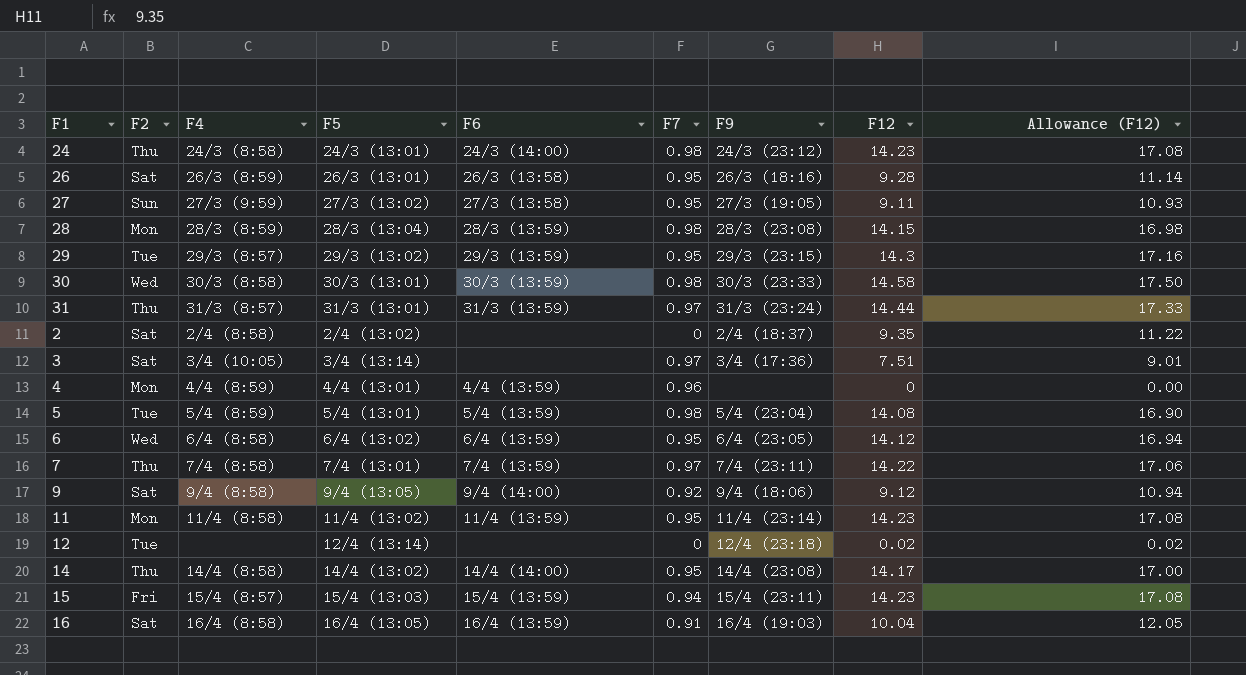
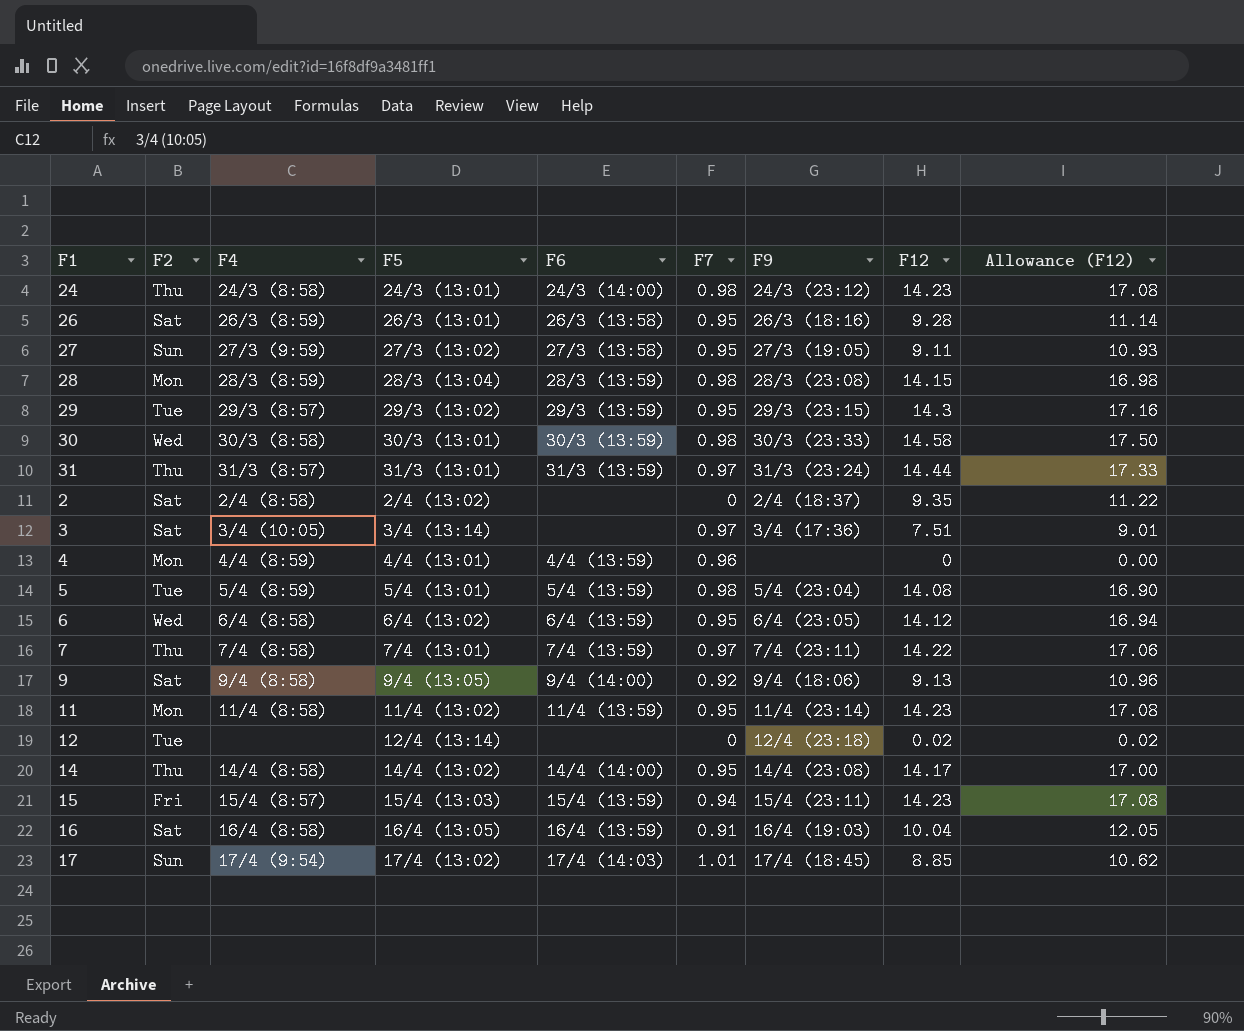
9 | F12: 9.12 -> 9.13
9 | Allowance (F12): 10.94 -> 10.96
row 17: none -> Sun | 17/4 (9:54) | 17/4 (13:02) | 17/4 (14:03) | 1.01 | 17/4 (18:45) | 8.85 | 10.62

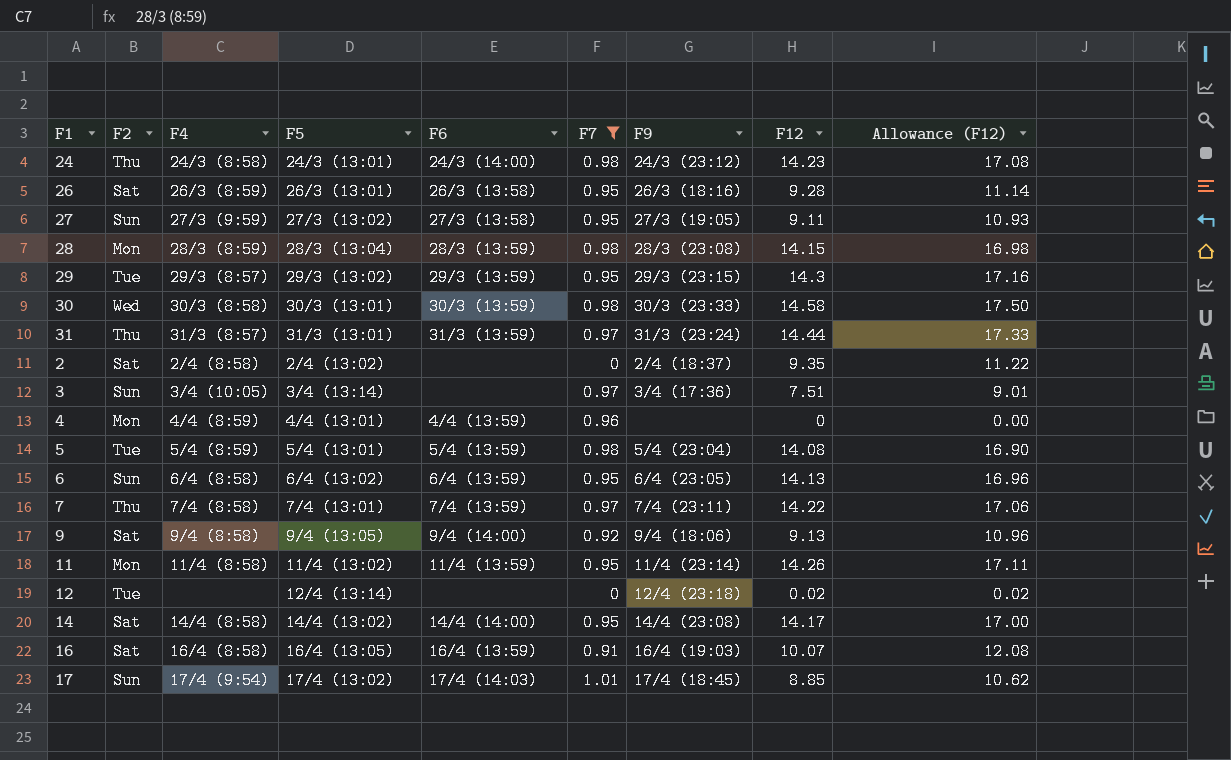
filter: none -> F7 != 0.94
3 | F2: Sat -> Sun
6 | F2: Wed -> Sun
6 | F12: 14.12 -> 14.13
6 | Allowance (F12): 16.94 -> 16.96
11 | F12: 14.23 -> 14.26
11 | Allowance (F12): 17.08 -> 17.11
14 | F2: Thu -> Sat
16 | F12: 10.04 -> 10.07
16 | Allowance (F12): 12.05 -> 12.08

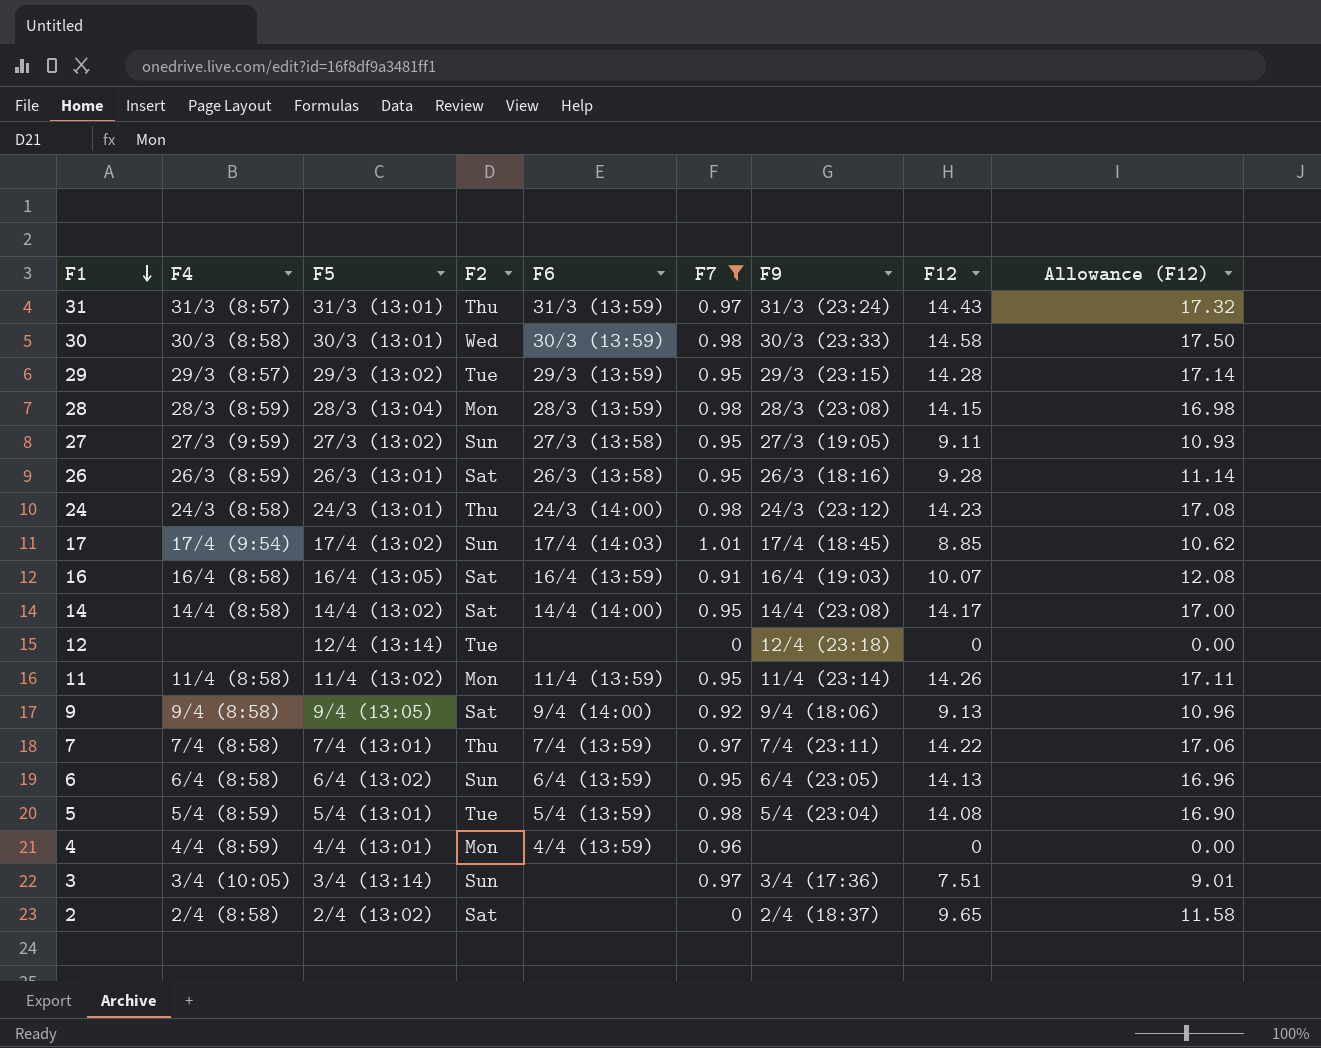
row order: none -> F1 descending
column F2 | position: 2 -> 4
31 | F12: 14.44 -> 14.43
31 | Allowance (F12): 17.33 -> 17.32
29 | F12: 14.3 -> 14.28
29 | Allowance (F12): 17.16 -> 17.14
12 | F12: 0.02 -> 0
12 | Allowance (F12): 0.02 -> 0.00
2 | F12: 9.35 -> 9.65
2 | Allowance (F12): 11.22 -> 11.58

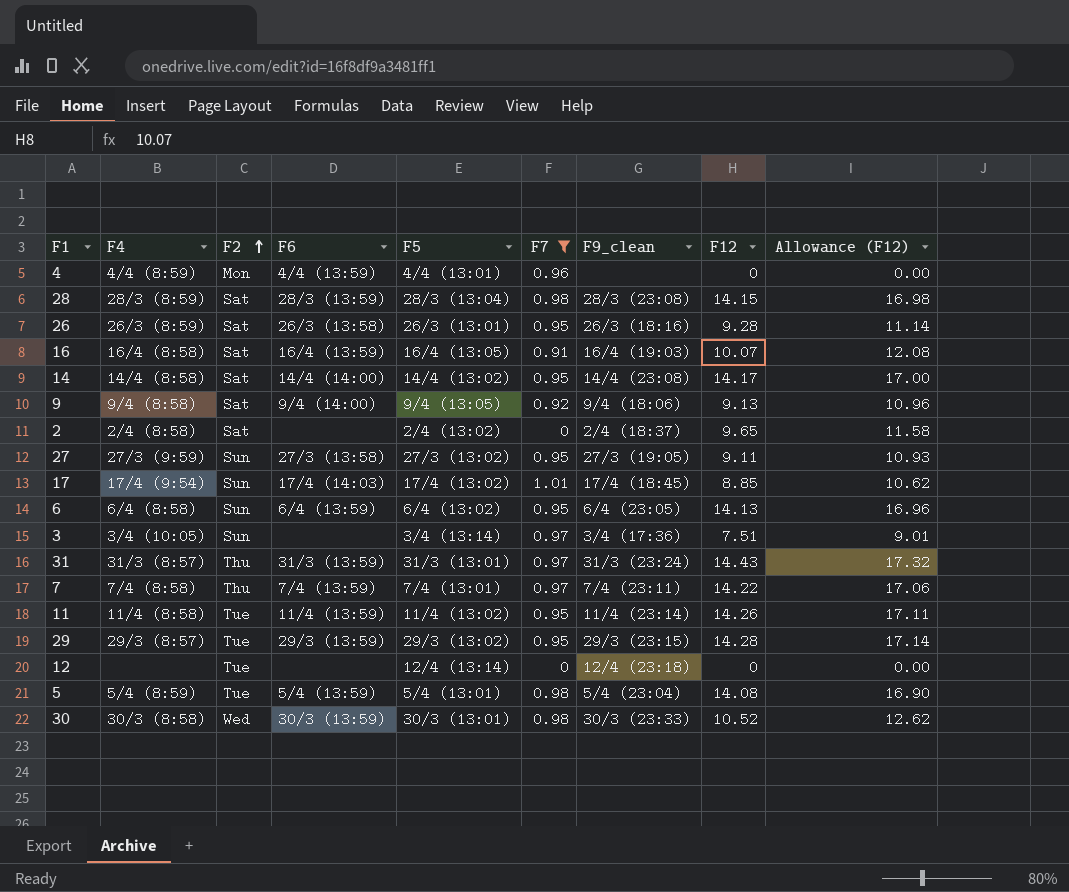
row order: F1 descending -> F2 ascending
column F5 | position: 3 -> 5
column name: F9 -> F9_clean
row 24: 24/3 (8:58) | 24/3 (13:01) | Thu | 24/3 (14:00) | 0.98 | 24/3 (23:12) | 14.23 | 17.08 -> none
28 | F2: Mon -> Sat
11 | F2: Mon -> Tue
30 | F12: 14.58 -> 10.52
30 | Allowance (F12): 17.50 -> 12.62

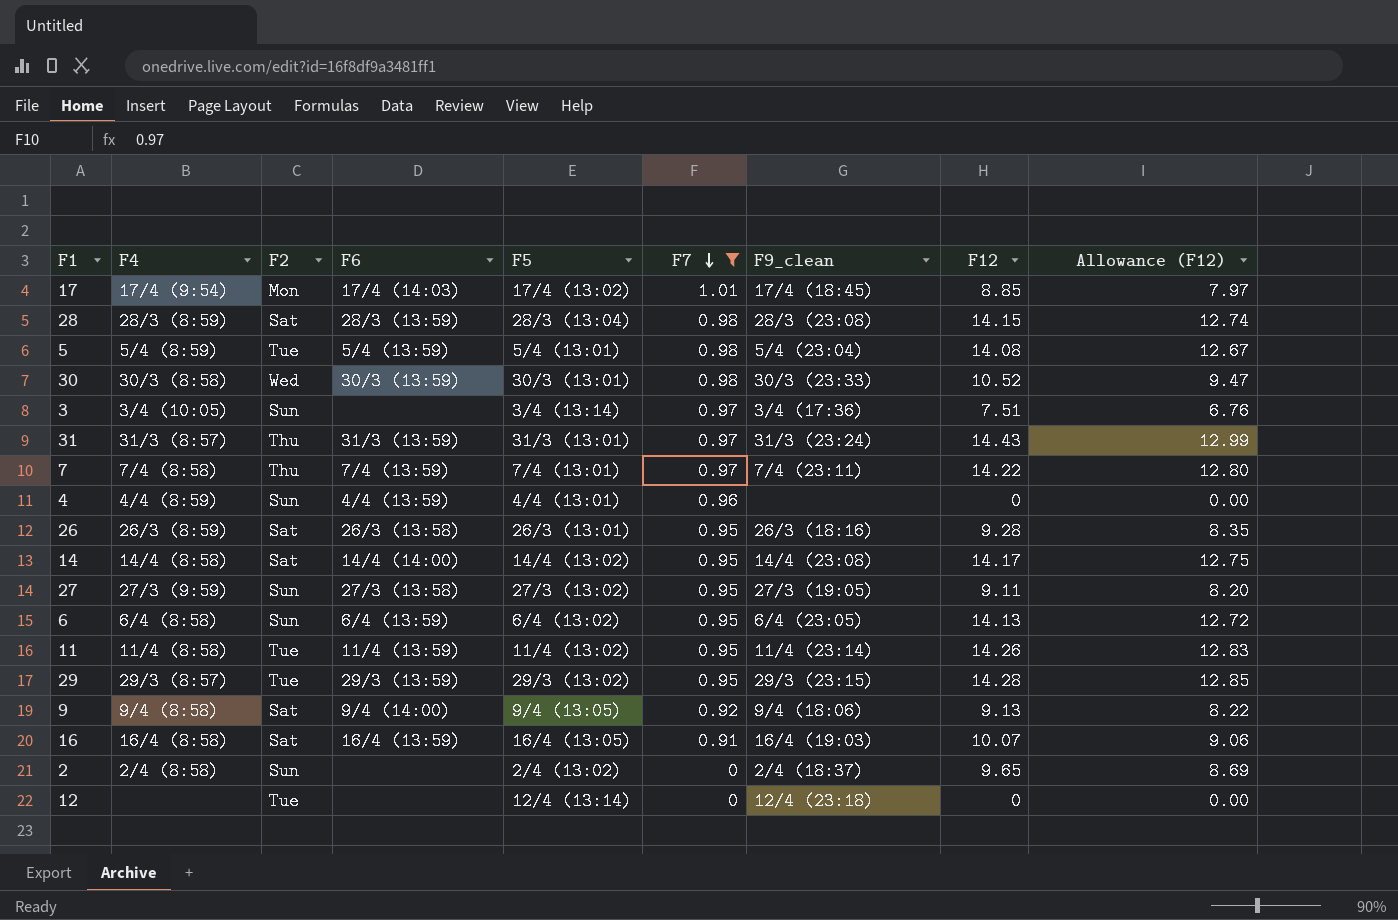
row order: F2 ascending -> F7 descending
column Allowance (F12) | formula: [F12] * 1.2 -> [F12] * 0.9
17 | F2: Sun -> Mon
4 | F2: Mon -> Sun
2 | F2: Sat -> Sun

